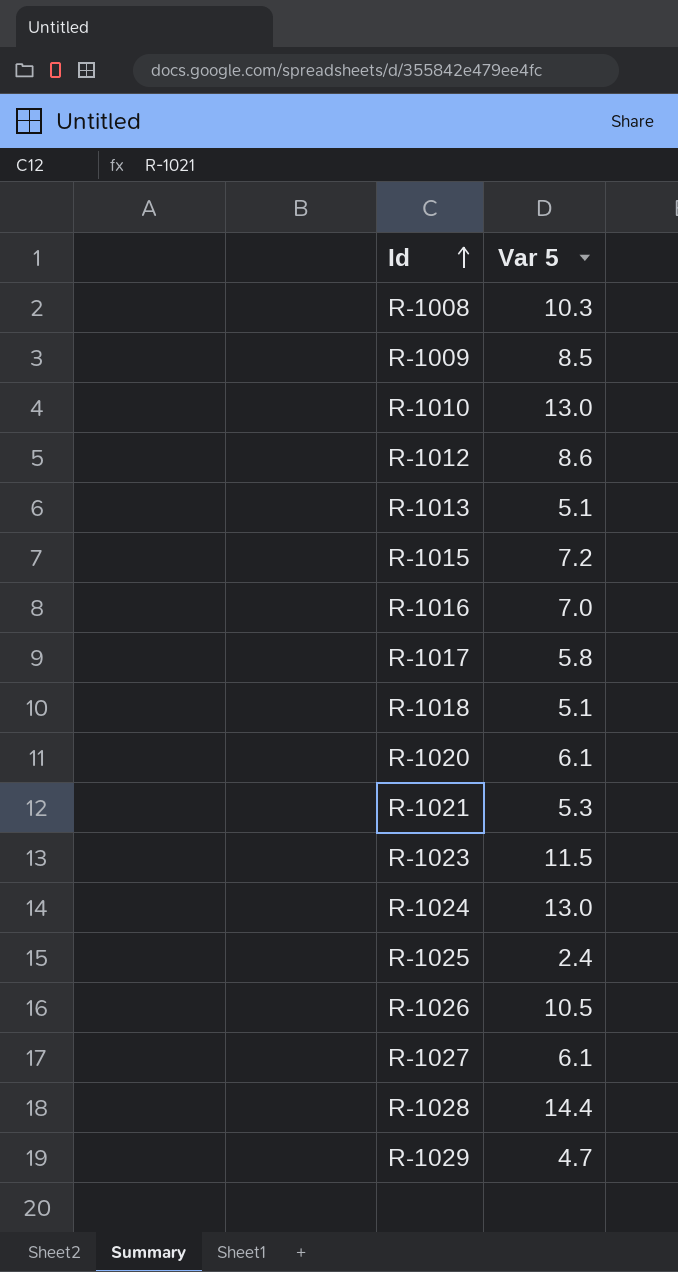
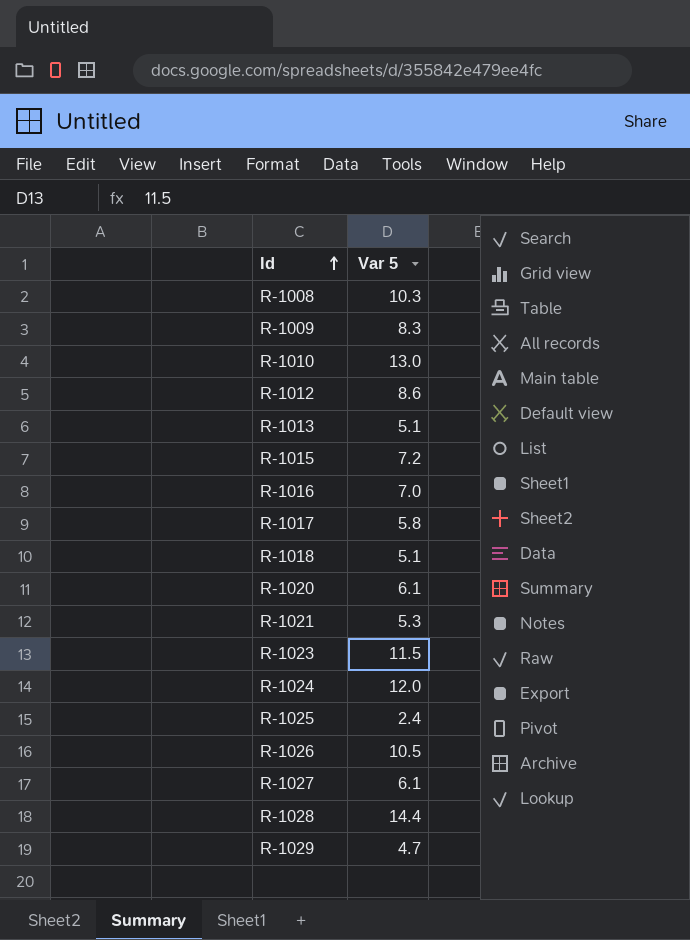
R-1009 | Var 5: 8.5 -> 8.3
R-1024 | Var 5: 13.0 -> 12.0

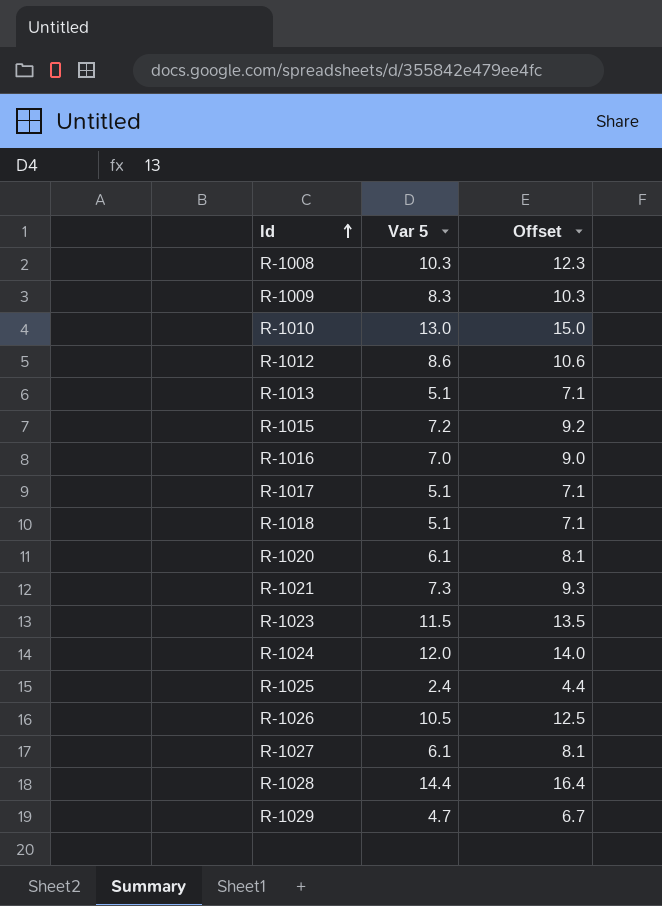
column Offset | formula: none -> [Var 5] + 2
R-1017 | Var 5: 5.8 -> 5.1
R-1021 | Var 5: 5.3 -> 7.3

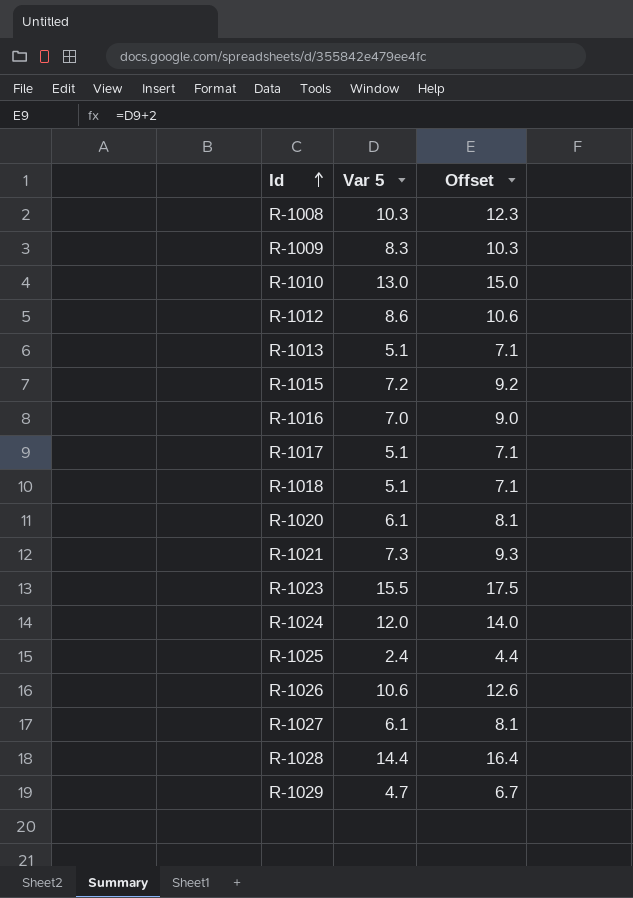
R-1023 | Var 5: 11.5 -> 15.5
R-1023 | Offset: 13.5 -> 17.5
R-1026 | Var 5: 10.5 -> 10.6
R-1026 | Offset: 12.5 -> 12.6

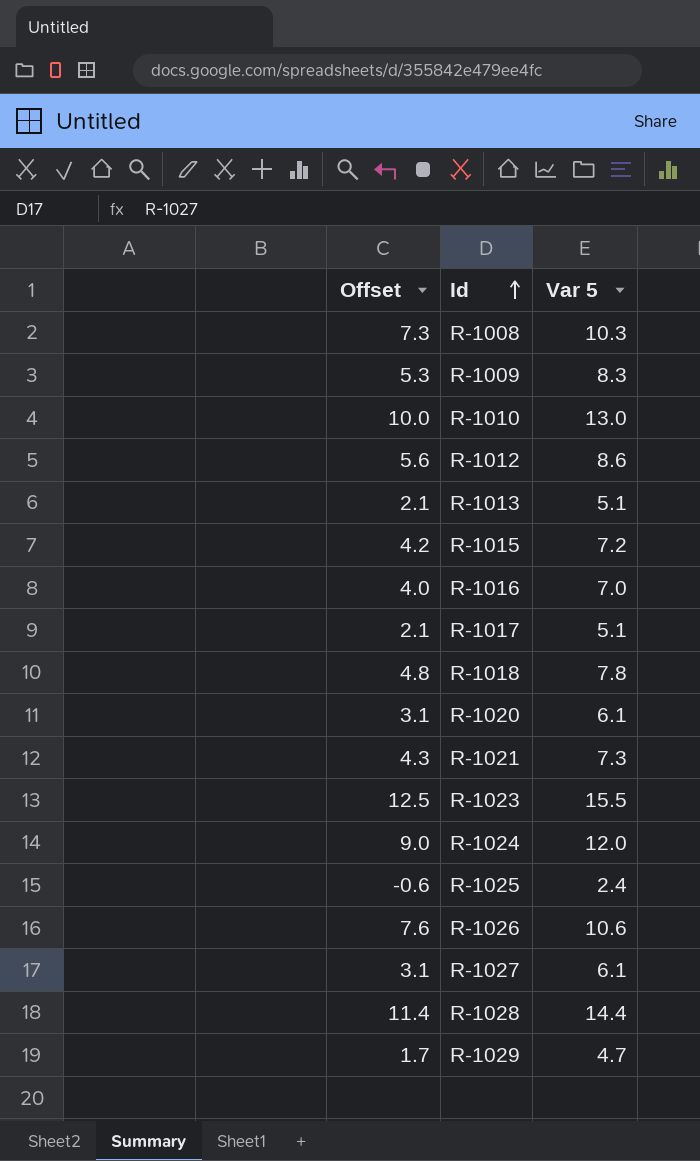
column Offset | formula: [Var 5] + 2 -> [Var 5] - 3
column Offset | position: 3 -> 1
R-1018 | Var 5: 5.1 -> 7.8

